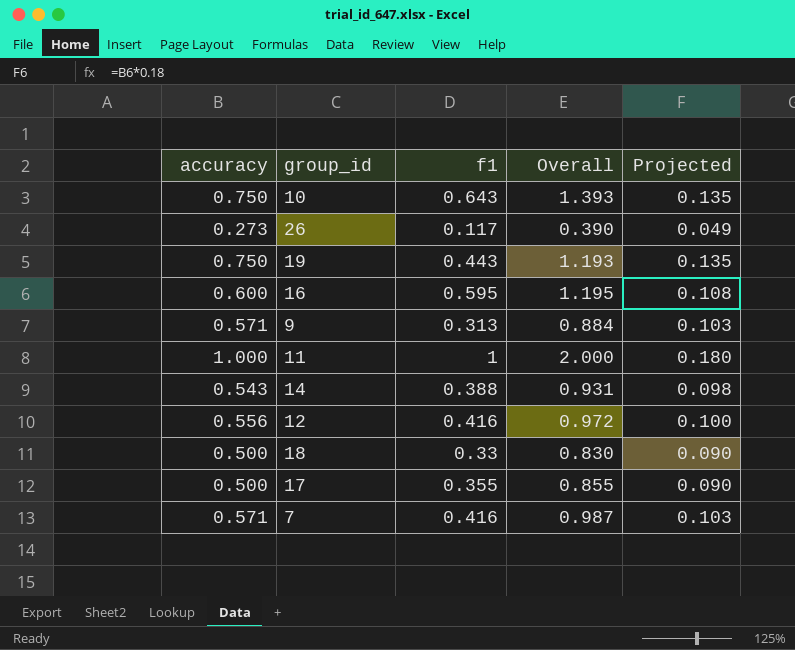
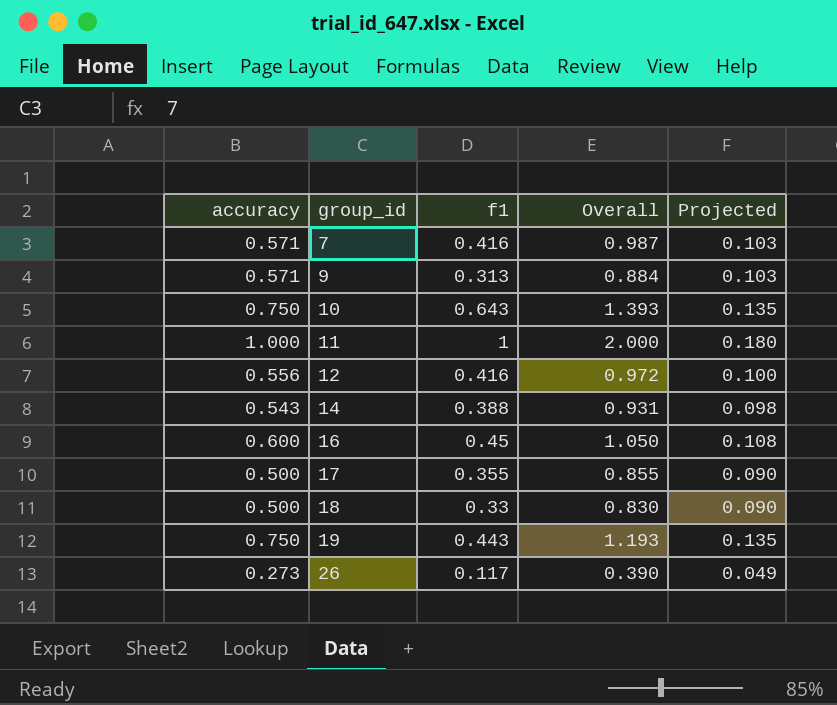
row order: none -> group_id ascending
16 | f1: 0.595 -> 0.45
16 | Overall: 1.195 -> 1.050

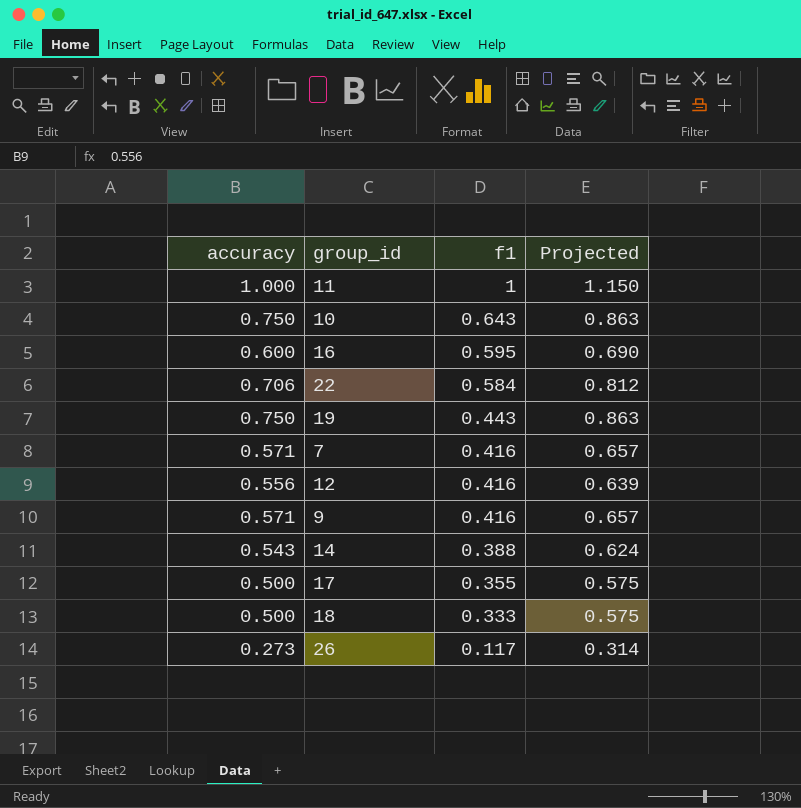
row order: group_id ascending -> f1 descending
column Overall | formula: [accuracy] + [f1] -> none
column Projected | formula: [accuracy] * 0.18 -> [accuracy] * 1.15
16 | f1: 0.45 -> 0.595
row 22: none -> 0.706 | 0.584 | 0.812
9 | f1: 0.313 -> 0.416
18 | f1: 0.33 -> 0.333

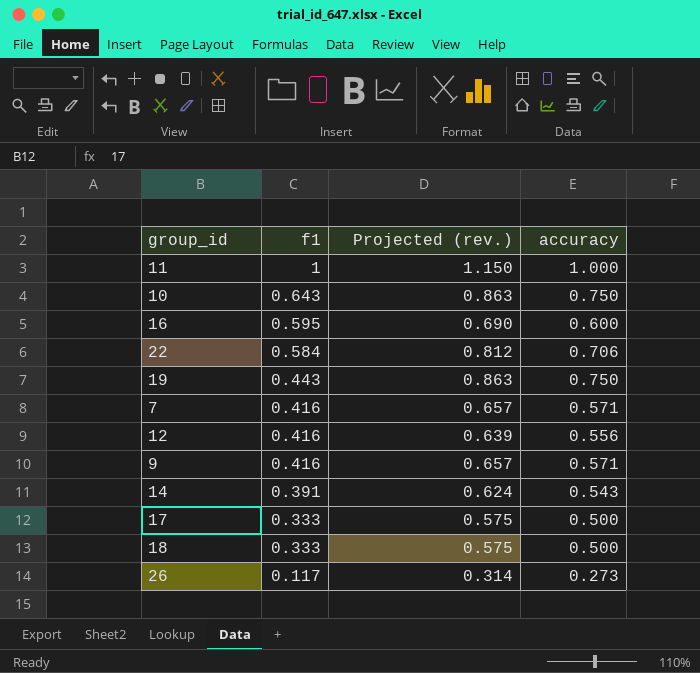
column name: Projected -> Projected (rev.)
column accuracy | position: 1 -> 4
14 | f1: 0.388 -> 0.391
17 | f1: 0.355 -> 0.333

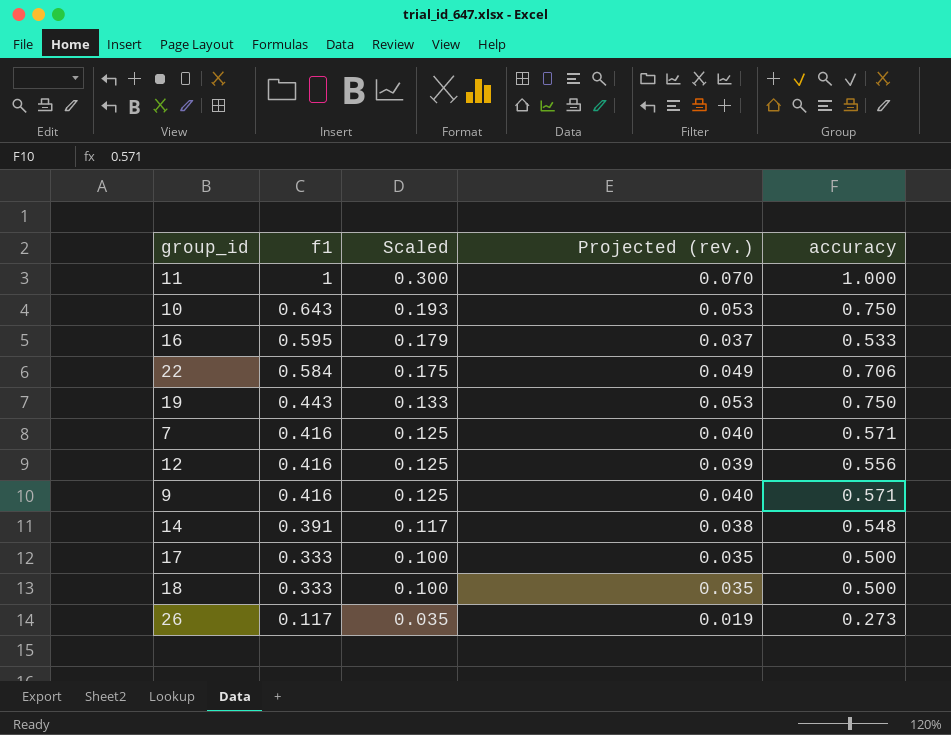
column Scaled | formula: none -> [f1] * 0.3
column Projected (rev.) | formula: [accuracy] * 1.15 -> [accuracy] * 0.07
16 | accuracy: 0.600 -> 0.533
14 | accuracy: 0.543 -> 0.548

